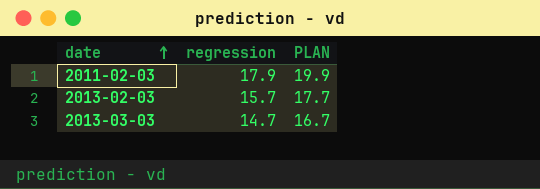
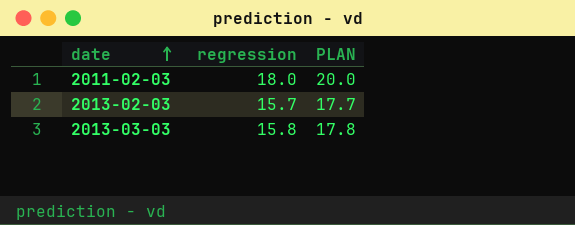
2011-02-03 | regression: 17.9 -> 18.0
2011-02-03 | PLAN: 19.9 -> 20.0
2013-03-03 | regression: 14.7 -> 15.8
2013-03-03 | PLAN: 16.7 -> 17.8

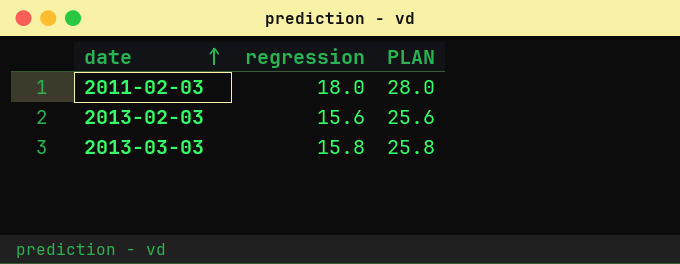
column PLAN | formula: [regression] + 2 -> [regression] + 10
2013-02-03 | regression: 15.7 -> 15.6

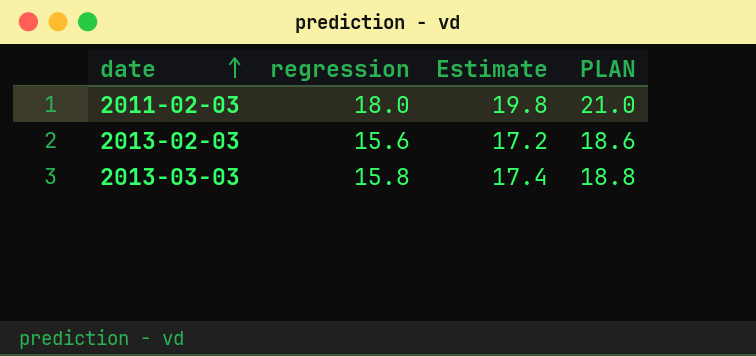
column Estimate | formula: none -> [regression] * 1.1
column PLAN | formula: [regression] + 10 -> [regression] + 3

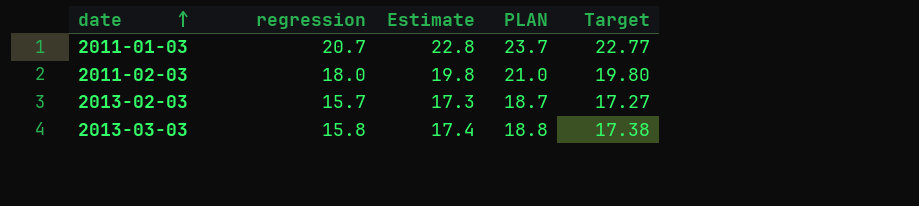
column Target | formula: none -> [regression] * 1.1
row 2011-01-03: none -> 20.7 | 22.8 | 23.7 | 22.77
2013-02-03 | regression: 15.6 -> 15.7
2013-02-03 | Estimate: 17.2 -> 17.3
2013-02-03 | PLAN: 18.6 -> 18.7

